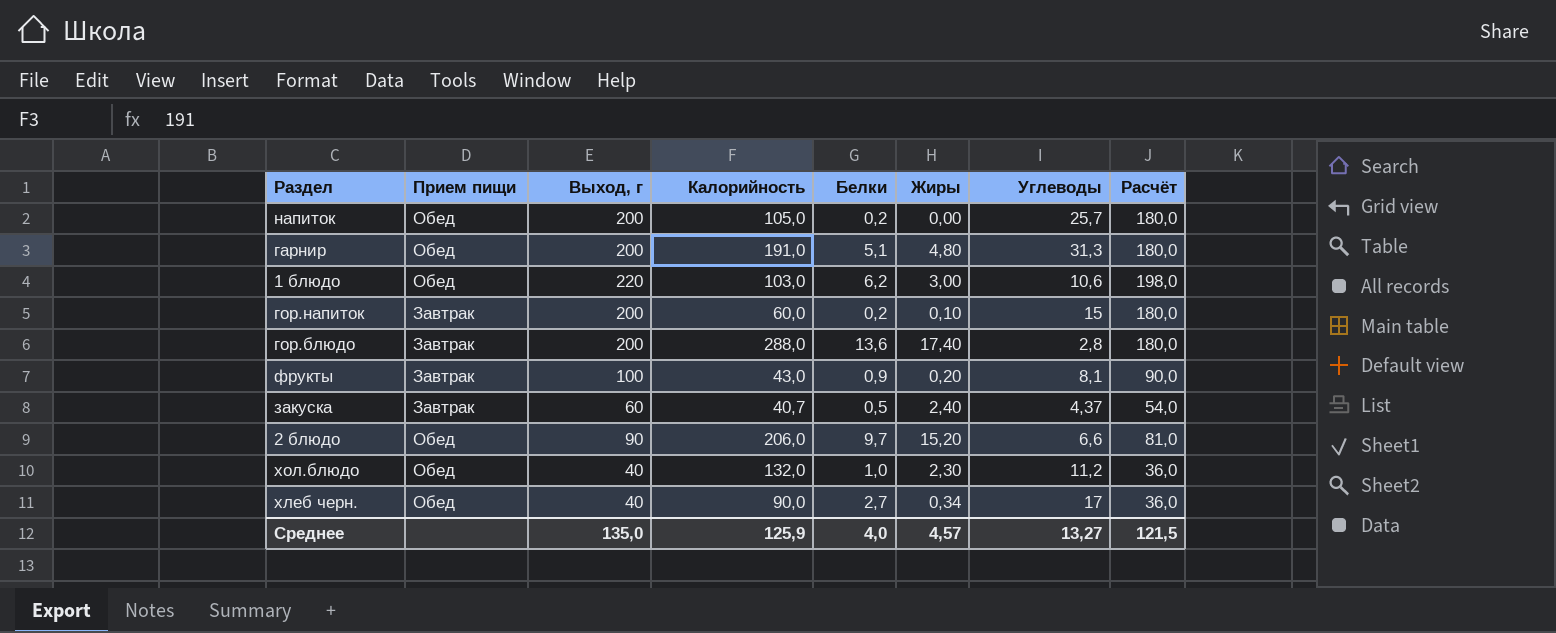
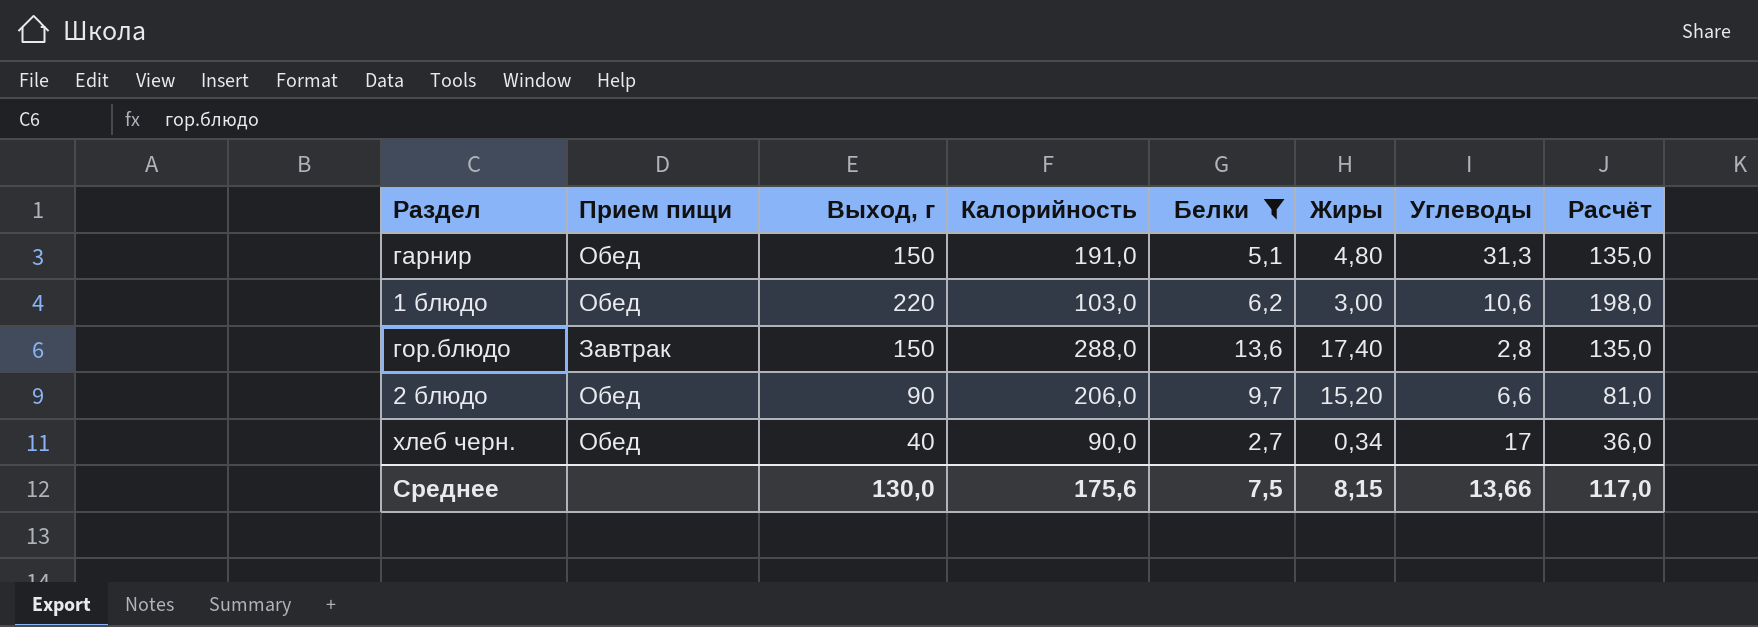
filter: none -> Белки >= 2,7
гарнир | Выход, г: 200 -> 150
гарнир | Расчёт: 180,0 -> 135,0
гор.блюдо | Выход, г: 200 -> 150
гор.блюдо | Расчёт: 180,0 -> 135,0
Среднее | Выход, г: 135,0 -> 130,0
Среднее | Калорийность: 125,9 -> 175,6
Среднее | Белки: 4,0 -> 7,5
Среднее | Жиры: 4,57 -> 8,15
Среднее | Углеводы: 13,27 -> 13,66
Среднее | Расчёт: 121,5 -> 117,0

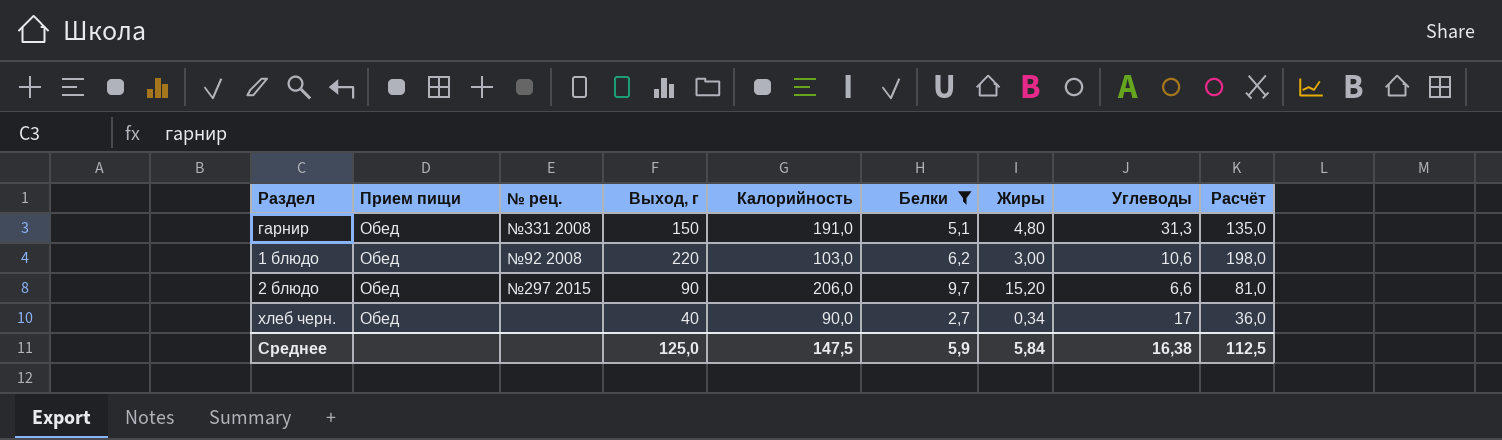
column № рец. | position: none -> 3
row гор.блюдо: Завтрак | 150 | 288,0 | 13,6 | 17,40 | 2,8 | 135,0 -> none
Среднее | Выход, г: 130,0 -> 125,0
Среднее | Калорийность: 175,6 -> 147,5
Среднее | Белки: 7,5 -> 5,9
Среднее | Жиры: 8,15 -> 5,84
Среднее | Углеводы: 13,66 -> 16,38
Среднее | Расчёт: 117,0 -> 112,5

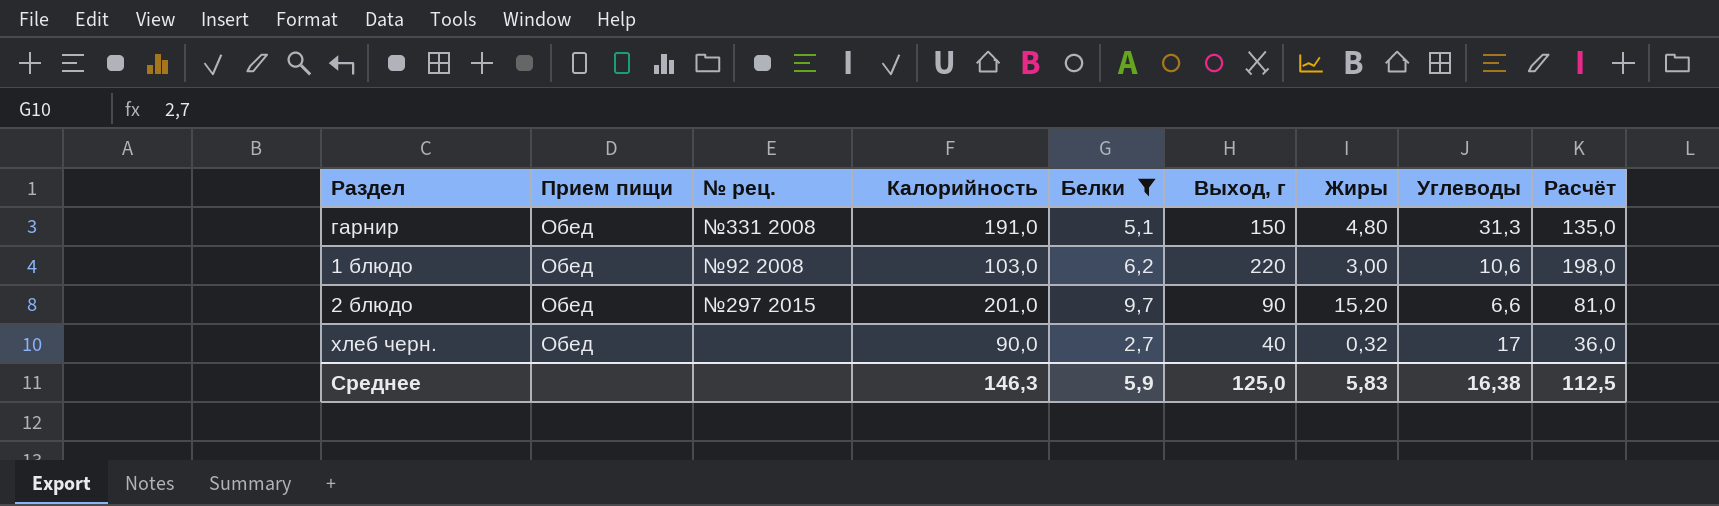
column Выход, г | position: 4 -> 6
2 блюдо | Калорийность: 206,0 -> 201,0
хлеб черн. | Жиры: 0,34 -> 0,32
Среднее | Калорийность: 147,5 -> 146,3
Среднее | Жиры: 5,84 -> 5,83

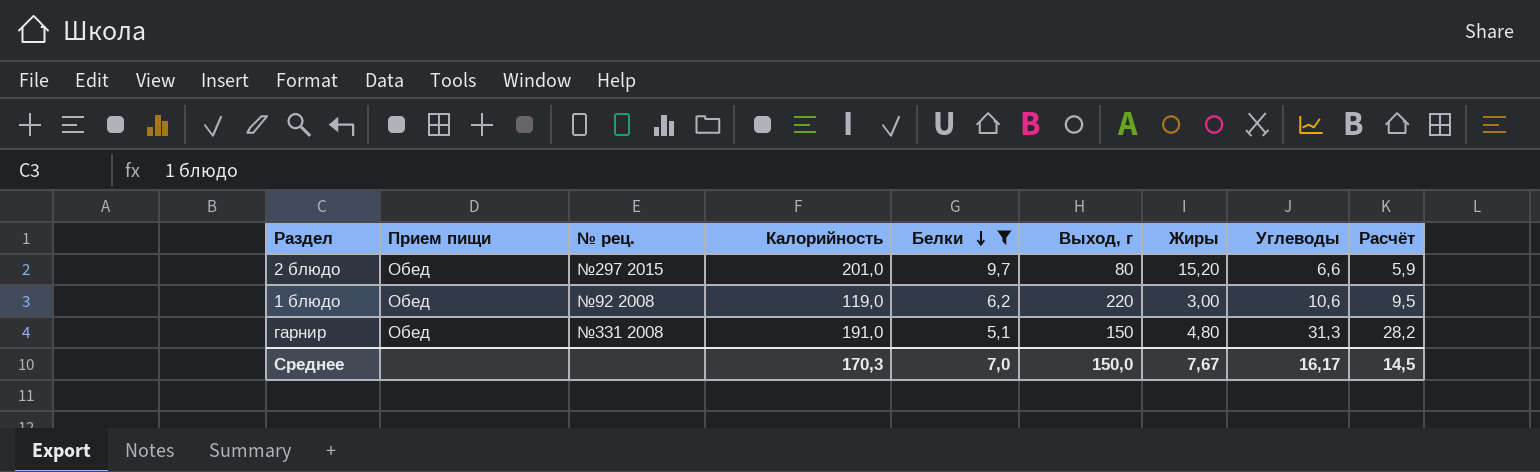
row order: none -> Белки descending
column Расчёт | formula: [Выход, г] * 0,9 -> [Углеводы] * 0,9
row хлеб черн.: Обед | none | 90,0 | 2,7 | 40 | 0,32 | 17 | 36,0 -> none
2 блюдо | Выход, г: 90 -> 80
1 блюдо | Калорийность: 103,0 -> 119,0
Среднее | Калорийность: 146,3 -> 170,3
Среднее | Белки: 5,9 -> 7,0
Среднее | Выход, г: 125,0 -> 150,0
Среднее | Жиры: 5,83 -> 7,67
Среднее | Углеводы: 16,38 -> 16,17
Среднее | Расчёт: 112,5 -> 14,5

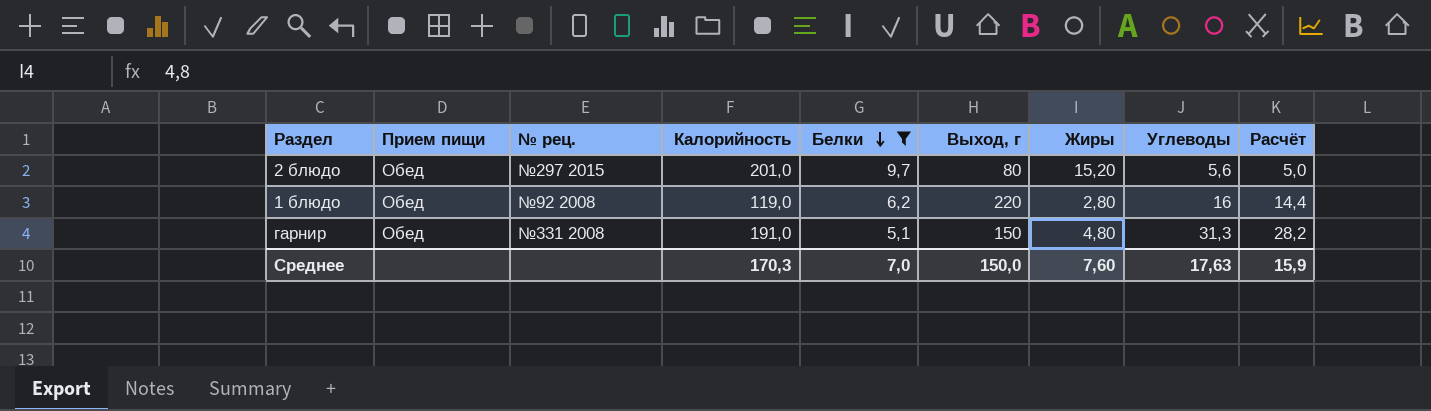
2 блюдо | Углеводы: 6,6 -> 5,6
2 блюдо | Расчёт: 5,9 -> 5,0
1 блюдо | Жиры: 3,00 -> 2,80
1 блюдо | Углеводы: 10,6 -> 16
1 блюдо | Расчёт: 9,5 -> 14,4
Среднее | Жиры: 7,67 -> 7,60
Среднее | Углеводы: 16,17 -> 17,63
Среднее | Расчёт: 14,5 -> 15,9

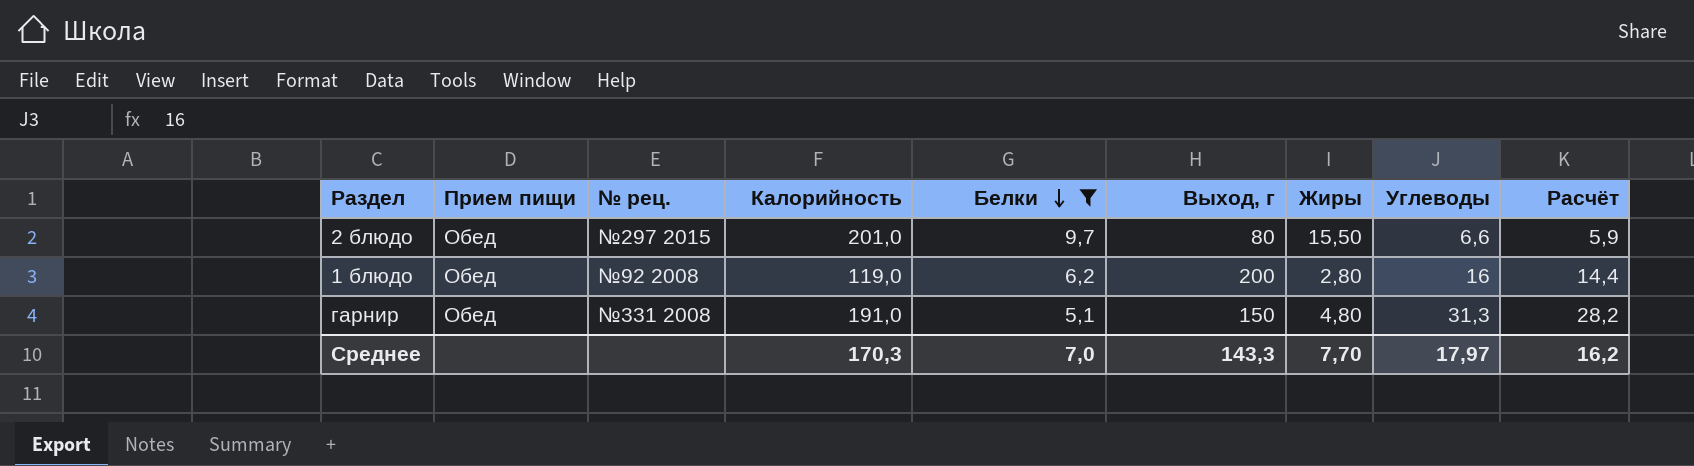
2 блюдо | Жиры: 15,20 -> 15,50
2 блюдо | Углеводы: 5,6 -> 6,6
2 блюдо | Расчёт: 5,0 -> 5,9
1 блюдо | Выход, г: 220 -> 200
Среднее | Выход, г: 150,0 -> 143,3
Среднее | Жиры: 7,60 -> 7,70
Среднее | Углеводы: 17,63 -> 17,97
Среднее | Расчёт: 15,9 -> 16,2

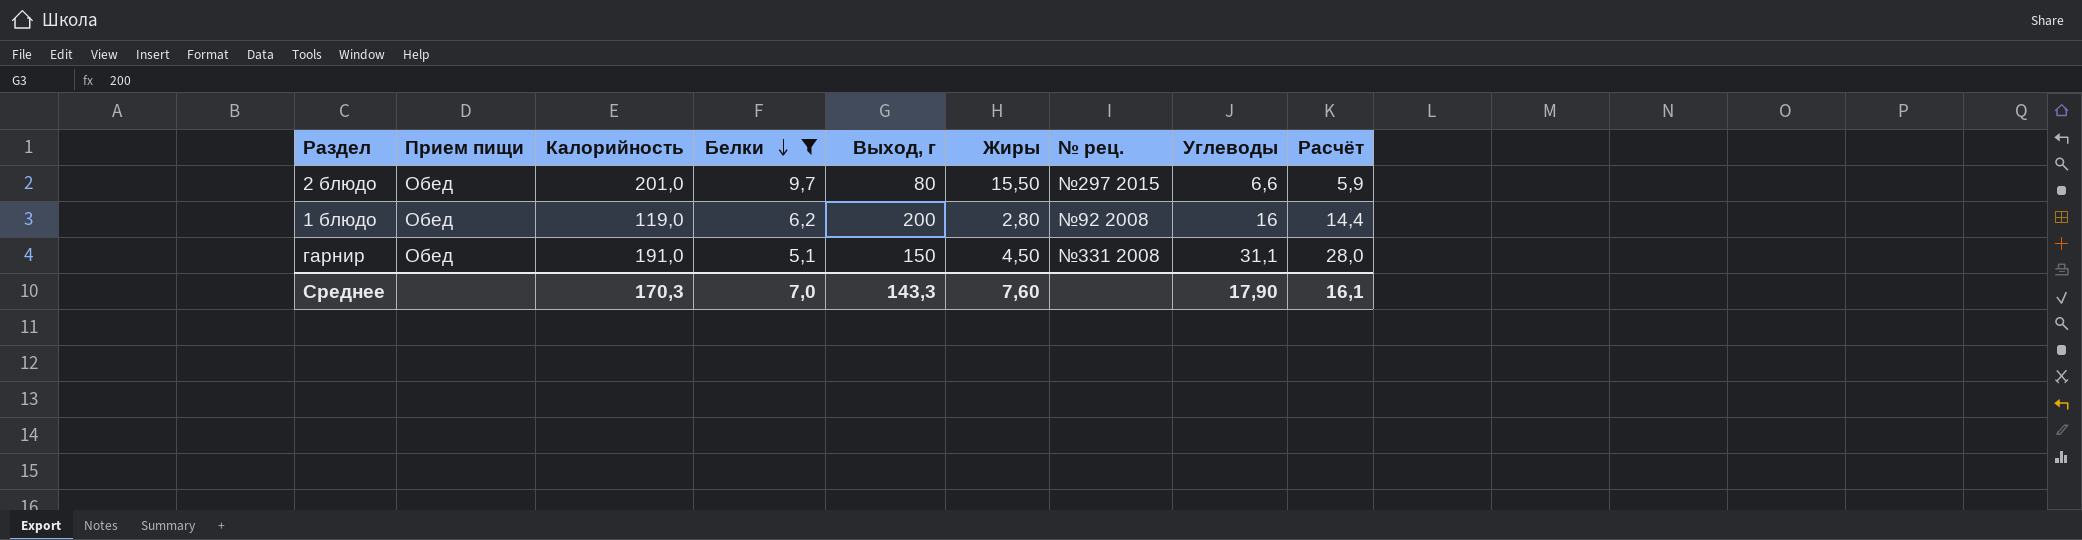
column № рец. | position: 3 -> 7
гарнир | Жиры: 4,80 -> 4,50
гарнир | Углеводы: 31,3 -> 31,1
гарнир | Расчёт: 28,2 -> 28,0
Среднее | Жиры: 7,70 -> 7,60
Среднее | Углеводы: 17,97 -> 17,90
Среднее | Расчёт: 16,2 -> 16,1

